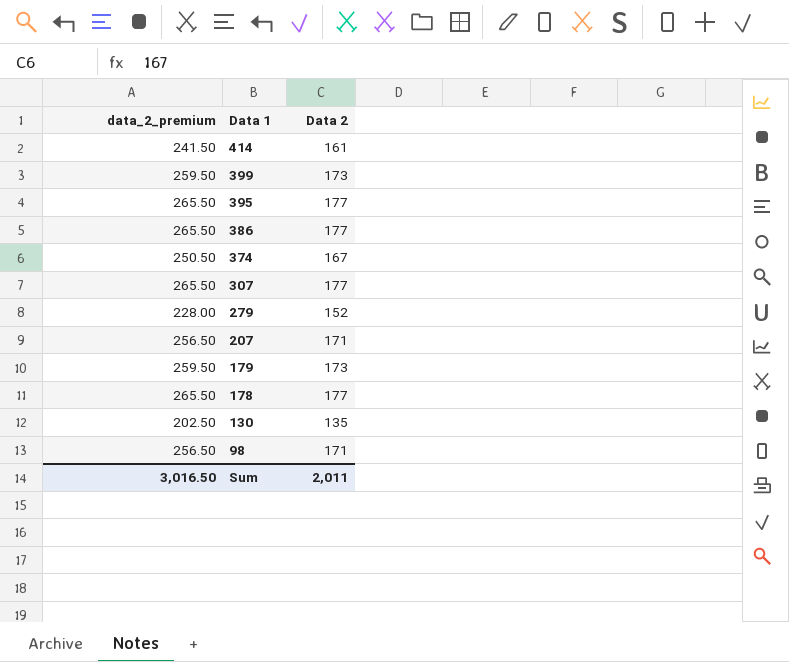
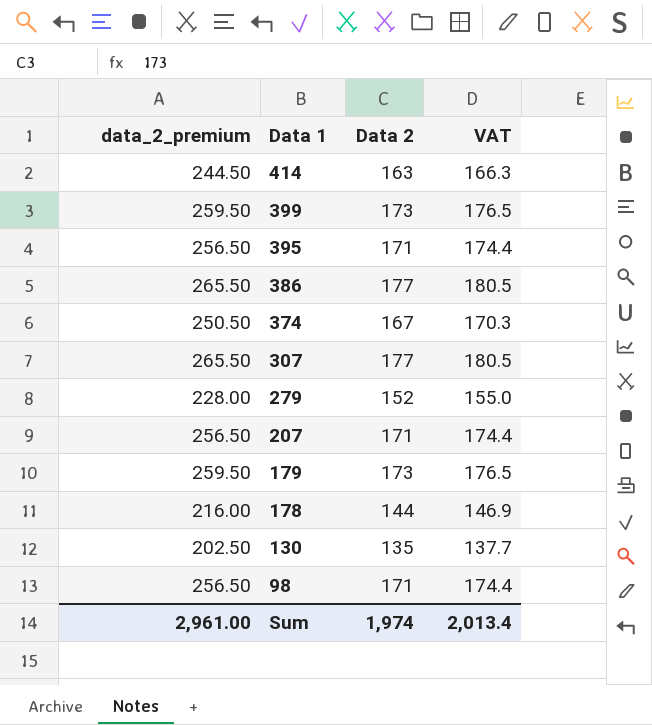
column VAT | formula: none -> [Data 2] * 1.02
414 | data_2_premium: 241.50 -> 244.50
414 | Data 2: 161 -> 163
395 | data_2_premium: 265.50 -> 256.50
395 | Data 2: 177 -> 171
178 | data_2_premium: 265.50 -> 216.00
178 | Data 2: 177 -> 144
Sum | data_2_premium: 3,016.50 -> 2,961.00
Sum | Data 2: 2,011 -> 1,974

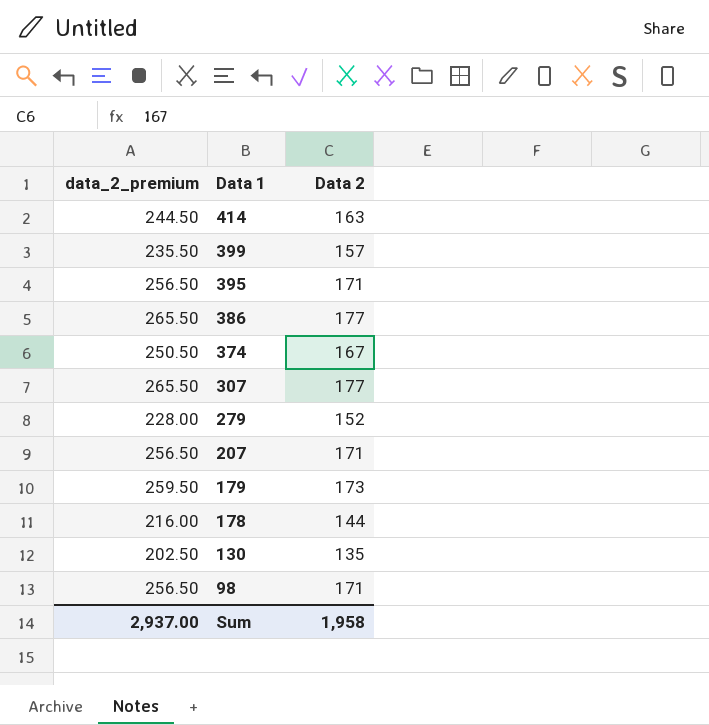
column VAT | formula: [Data 2] * 1.02 -> none
399 | data_2_premium: 259.50 -> 235.50
399 | Data 2: 173 -> 157
Sum | data_2_premium: 2,961.00 -> 2,937.00
Sum | Data 2: 1,974 -> 1,958

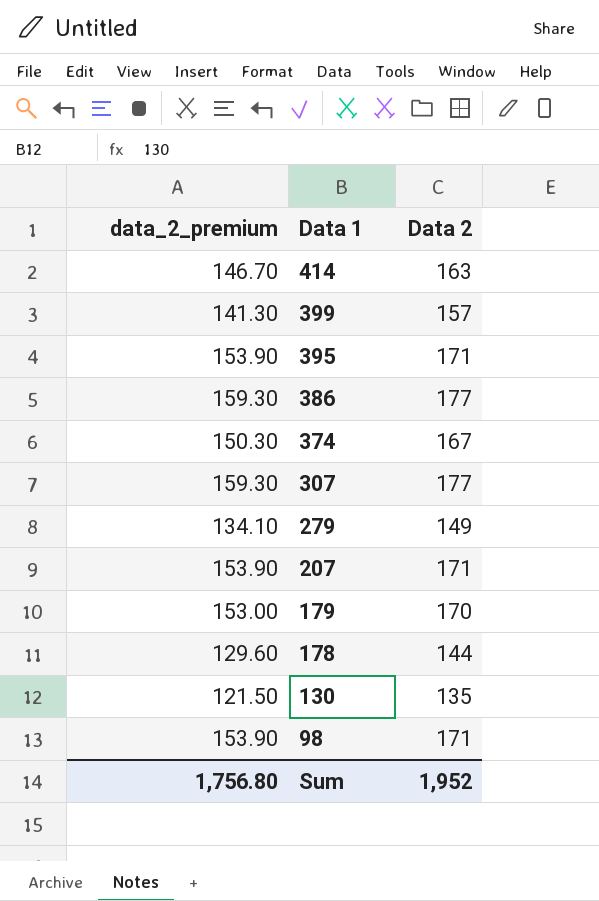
column data_2_premium | formula: [Data 2] * 1.5 -> [Data 2] * 0.9
279 | Data 2: 152 -> 149
179 | Data 2: 173 -> 170
Sum | data_2_premium: 2,937.00 -> 1,756.80
Sum | Data 2: 1,958 -> 1,952

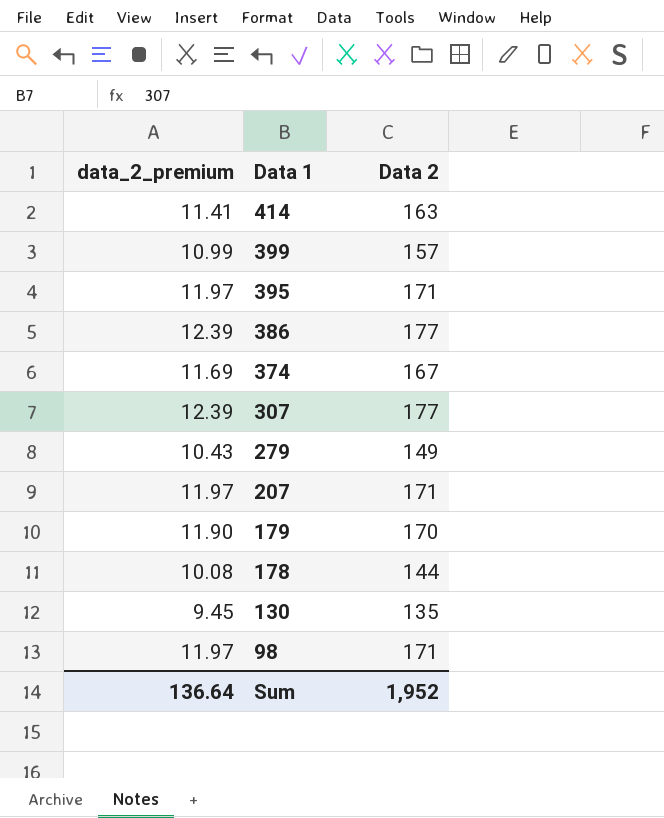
column data_2_premium | formula: [Data 2] * 0.9 -> [Data 2] * 0.07
Sum | data_2_premium: 1,756.80 -> 136.64

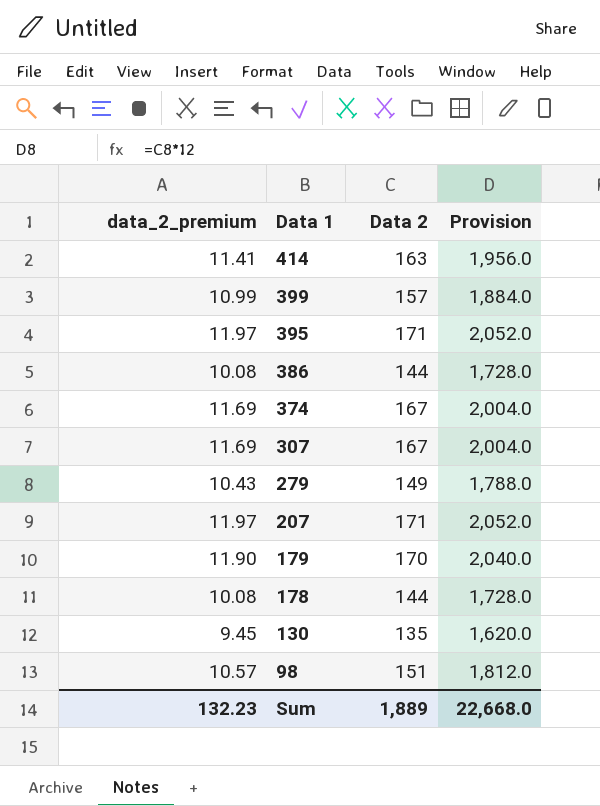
column Provision | formula: none -> [Data 2] * 12
386 | data_2_premium: 12.39 -> 10.08
386 | Data 2: 177 -> 144
307 | data_2_premium: 12.39 -> 11.69
307 | Data 2: 177 -> 167
98 | data_2_premium: 11.97 -> 10.57
98 | Data 2: 171 -> 151
Sum | data_2_premium: 136.64 -> 132.23
Sum | Data 2: 1,952 -> 1,889

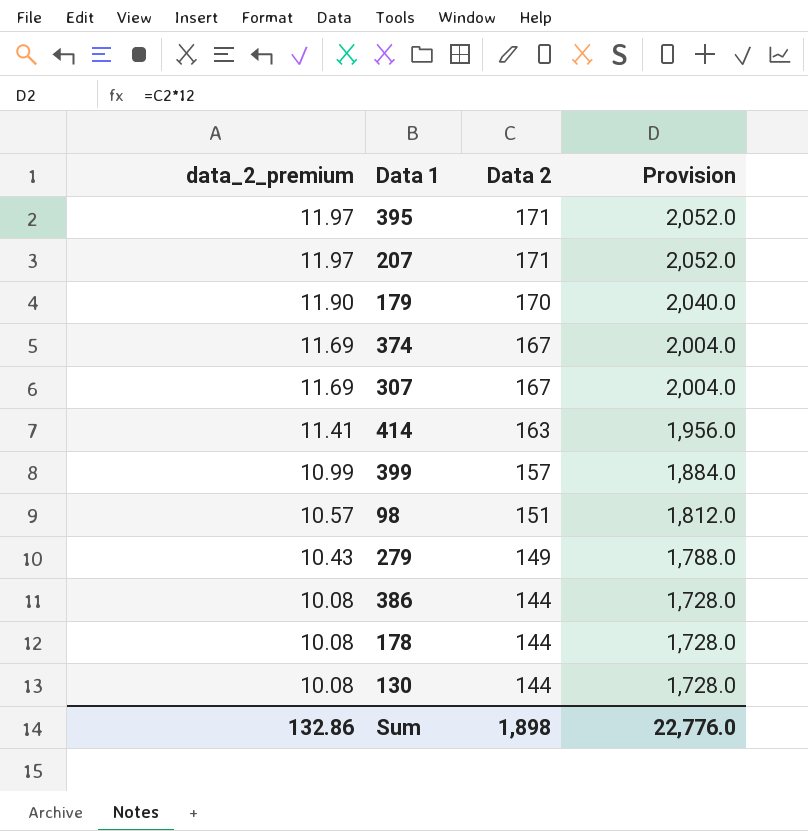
row order: Data 1 descending -> data_2_premium descending
130 | data_2_premium: 9.45 -> 10.08
130 | Data 2: 135 -> 144
130 | Provision: 1,620.0 -> 1,728.0
Sum | data_2_premium: 132.23 -> 132.86
Sum | Data 2: 1,889 -> 1,898
Sum | Provision: 22,668.0 -> 22,776.0

